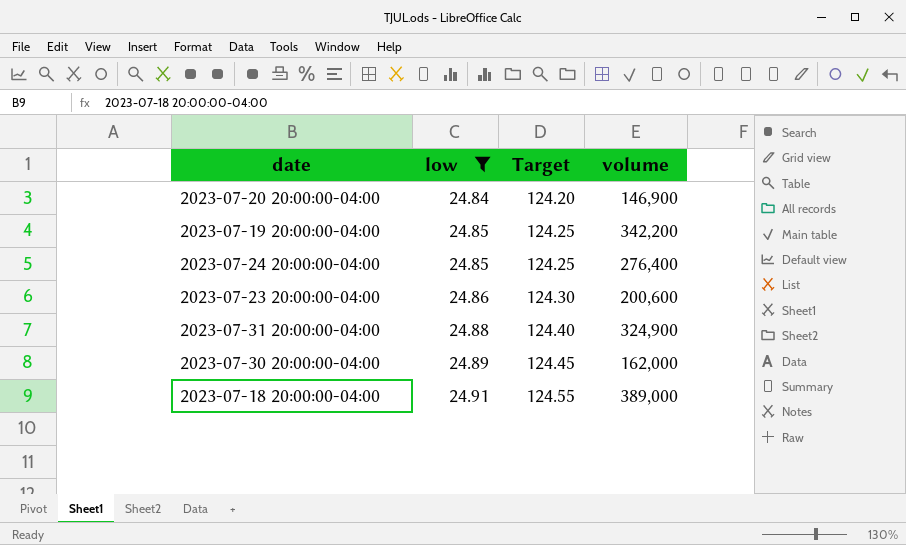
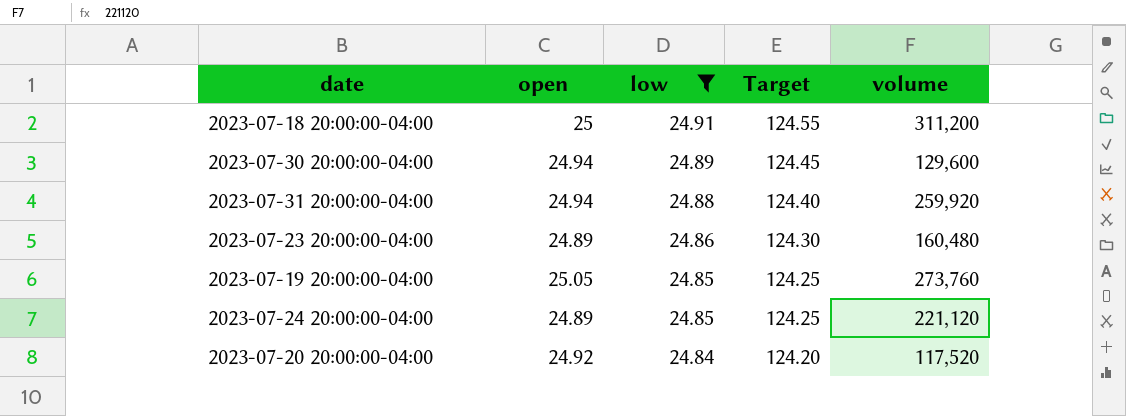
row order: low ascending -> low descending
column open | position: none -> 2
2023-07-18 20:00:00-04:00 | volume: 389,000 -> 311,200
2023-07-30 20:00:00-04:00 | volume: 162,000 -> 129,600
2023-07-31 20:00:00-04:00 | volume: 324,900 -> 259,920
2023-07-23 20:00:00-04:00 | volume: 200,600 -> 160,480
2023-07-19 20:00:00-04:00 | volume: 342,200 -> 273,760
2023-07-24 20:00:00-04:00 | volume: 276,400 -> 221,120
2023-07-20 20:00:00-04:00 | volume: 146,900 -> 117,520

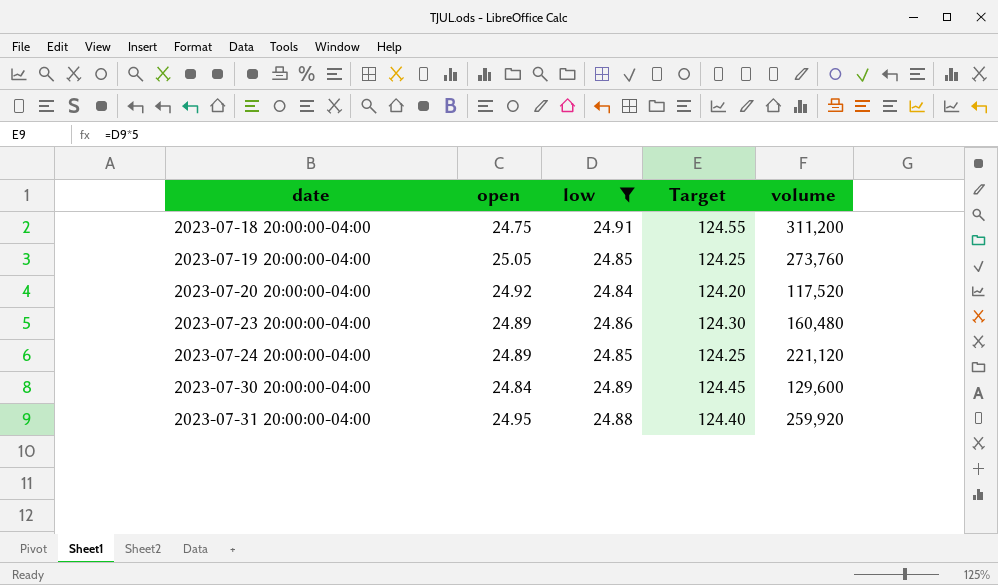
row order: low descending -> date ascending
2023-07-18 20:00:00-04:00 | open: 25 -> 24.75
2023-07-30 20:00:00-04:00 | open: 24.94 -> 24.84
2023-07-31 20:00:00-04:00 | open: 24.94 -> 24.95

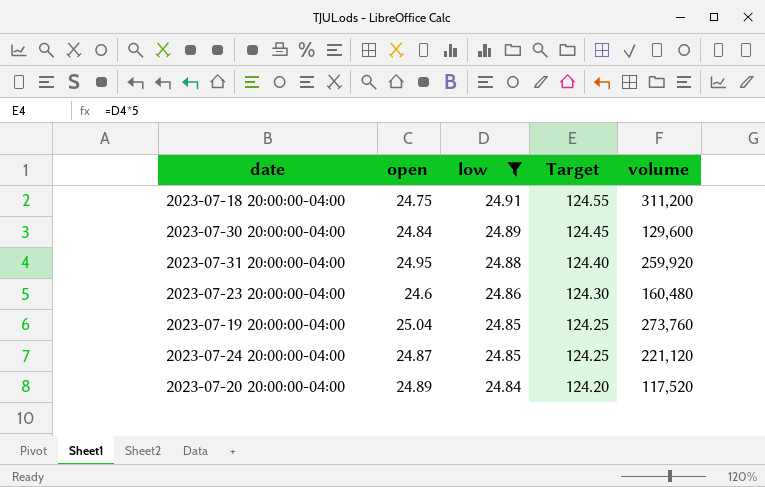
row order: date ascending -> low descending
2023-07-23 20:00:00-04:00 | open: 24.89 -> 24.6
2023-07-19 20:00:00-04:00 | open: 25.05 -> 25.04
2023-07-24 20:00:00-04:00 | open: 24.89 -> 24.87
2023-07-20 20:00:00-04:00 | open: 24.92 -> 24.89

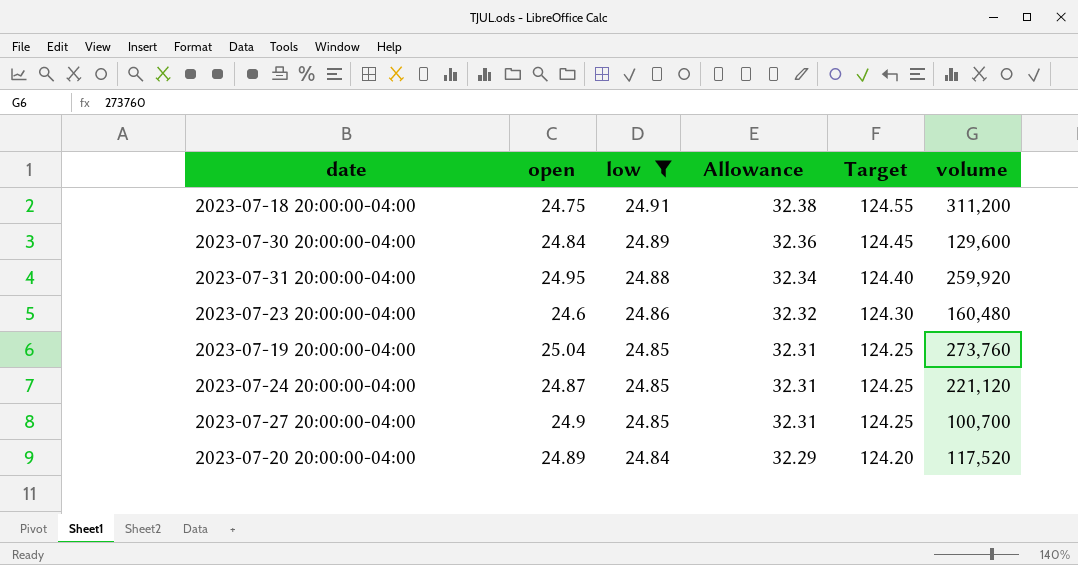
column Allowance | formula: none -> [low] * 1.3
row 2023-07-27 20:00:00-04:00: none -> 24.9 | 24.85 | 32.31 | 124.25 | 100,700

